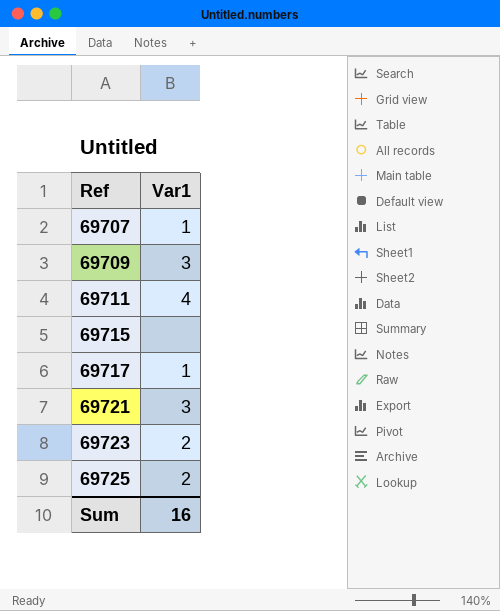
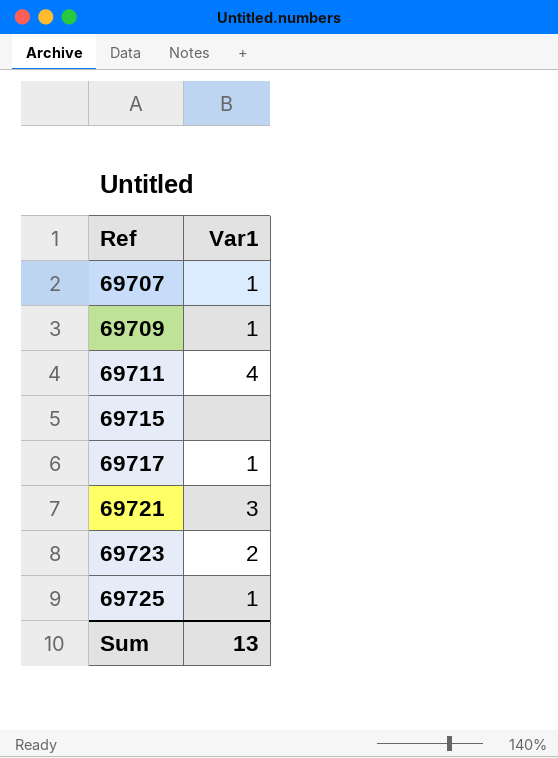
69709 | Var1: 3 -> 1
69725 | Var1: 2 -> 1
Sum | Var1: 16 -> 13

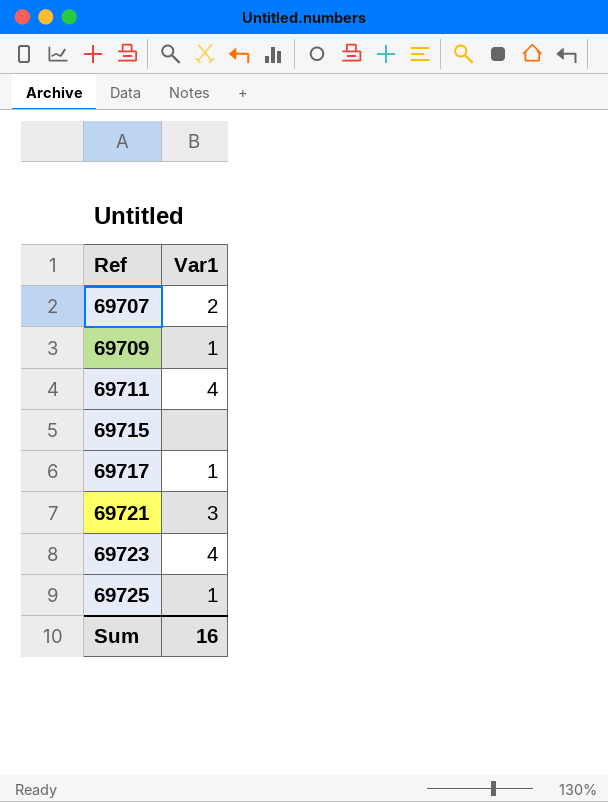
69707 | Var1: 1 -> 2
69723 | Var1: 2 -> 4
Sum | Var1: 13 -> 16

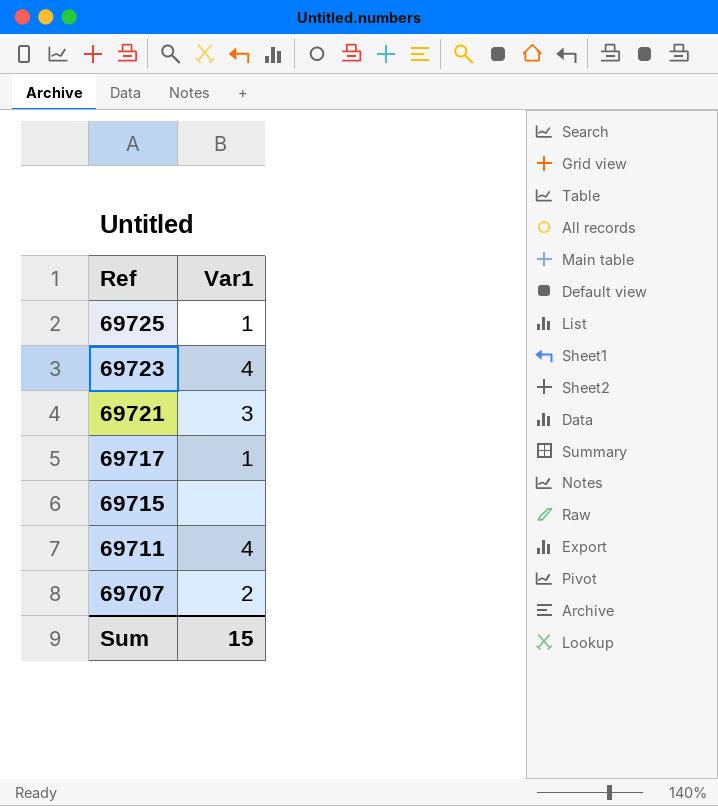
row order: Ref ascending -> Ref descending
row 69709: 1 -> none
Sum | Var1: 16 -> 15

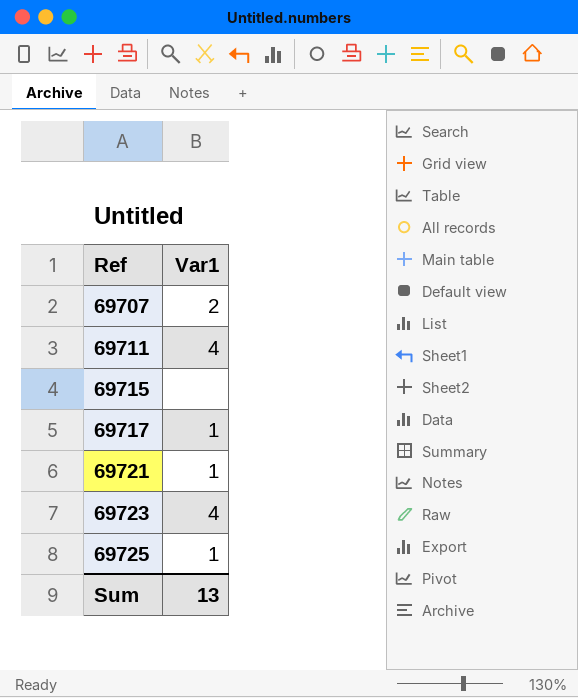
row order: Ref descending -> Ref ascending
69721 | Var1: 3 -> 1
Sum | Var1: 15 -> 13

